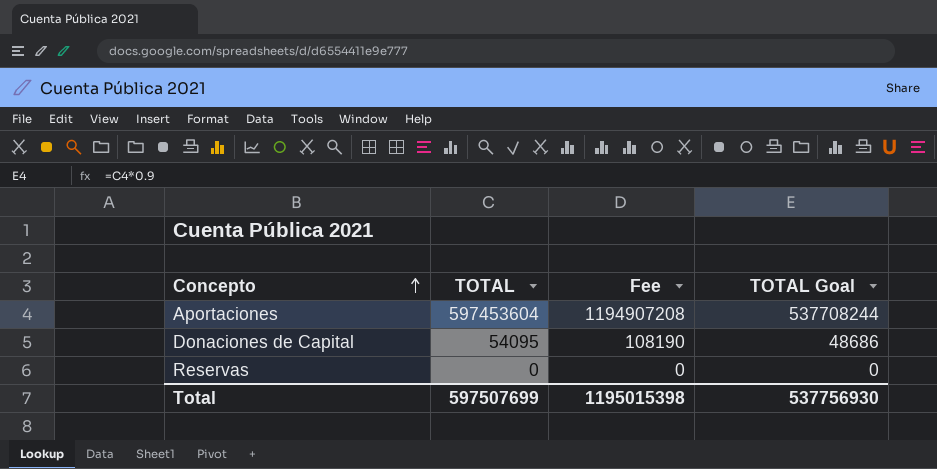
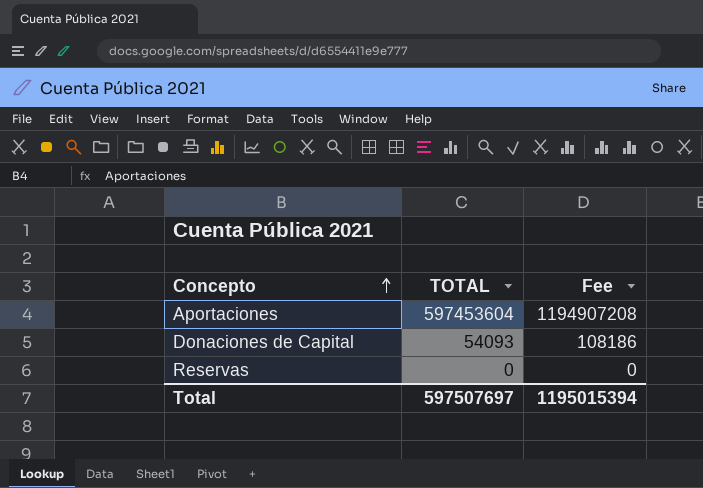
column TOTAL Goal | formula: [TOTAL] * 0.9 -> none
Donaciones de Capital | TOTAL: 54095 -> 54093
Donaciones de Capital | Fee: 108190 -> 108186
Total | TOTAL: 597507699 -> 597507697
Total | Fee: 1195015398 -> 1195015394

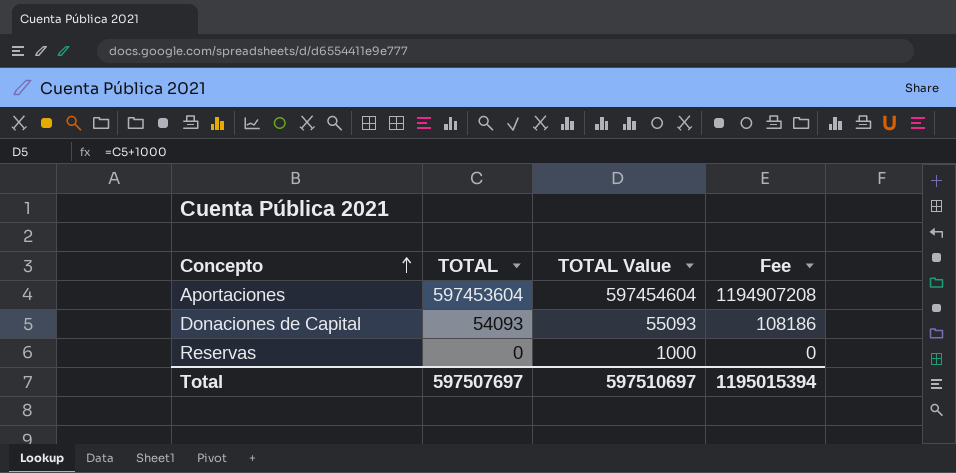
column TOTAL Value | formula: none -> [TOTAL] + 1000

